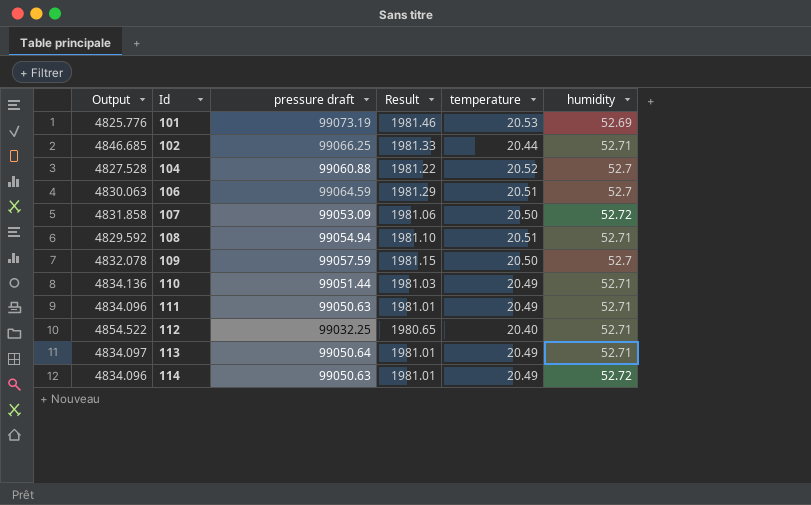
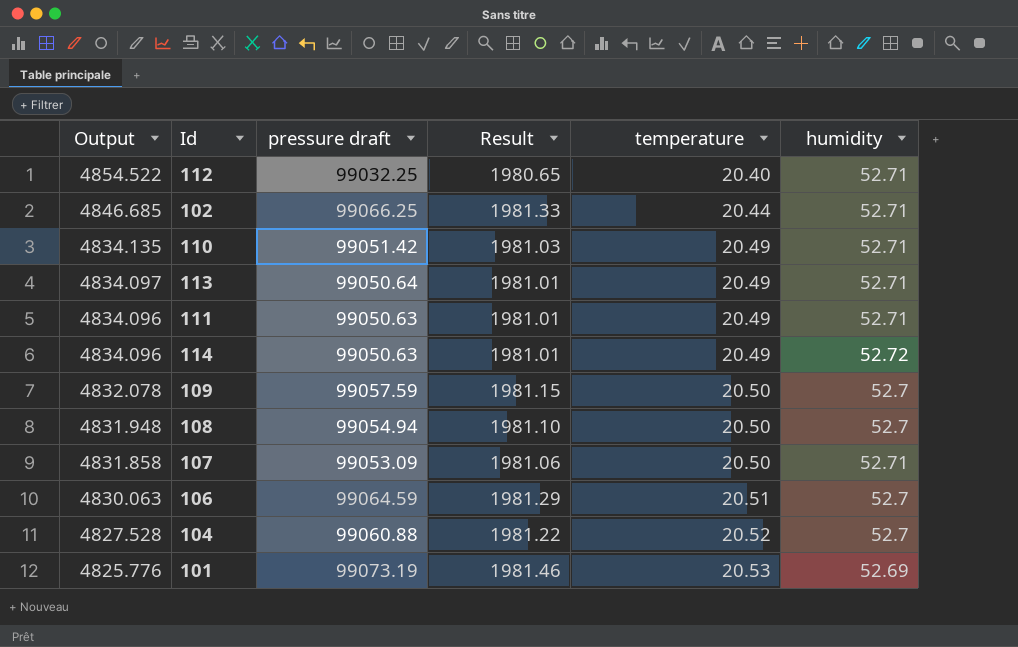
row order: Id ascending -> Output descending
110 | Output: 4834.136 -> 4834.135
110 | pressure draft: 99051.44 -> 99051.42
108 | Output: 4829.592 -> 4831.948
108 | temperature: 20.51 -> 20.50
108 | humidity: 52.71 -> 52.7
107 | humidity: 52.72 -> 52.71

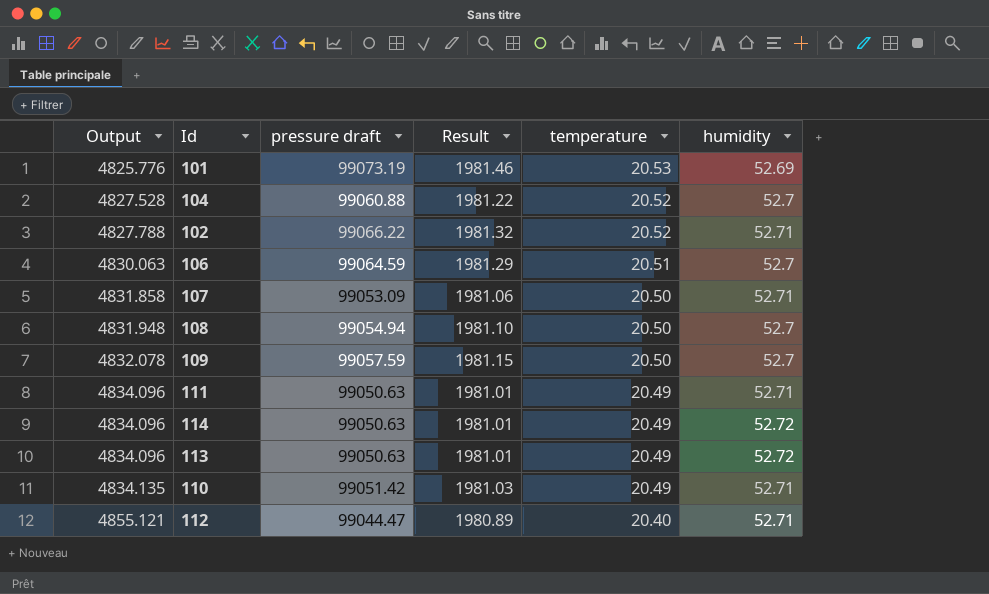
row order: Output descending -> Output ascending
102 | Output: 4846.685 -> 4827.788
102 | pressure draft: 99066.25 -> 99066.22
102 | Result: 1981.33 -> 1981.32
102 | temperature: 20.44 -> 20.52
113 | Output: 4834.097 -> 4834.096
113 | pressure draft: 99050.64 -> 99050.63
113 | humidity: 52.71 -> 52.72
112 | Output: 4854.522 -> 4855.121
112 | pressure draft: 99032.25 -> 99044.47
112 | Result: 1980.65 -> 1980.89

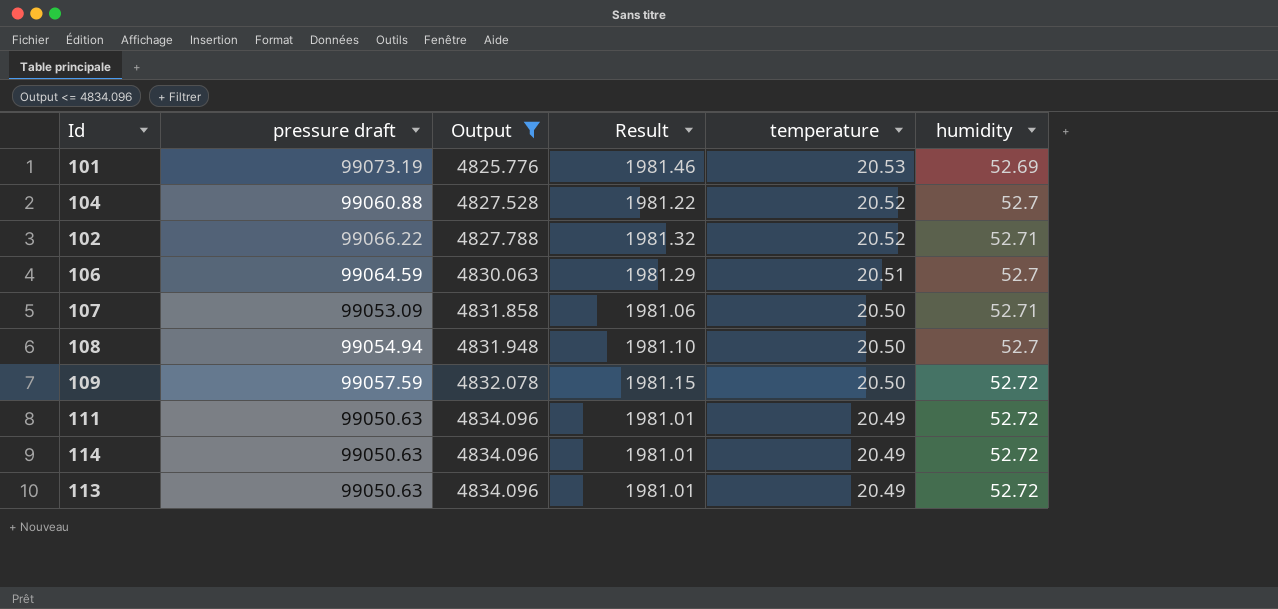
filter: none -> Output <= 4834.096
column Output | position: 1 -> 3
109 | humidity: 52.7 -> 52.72
111 | humidity: 52.71 -> 52.72

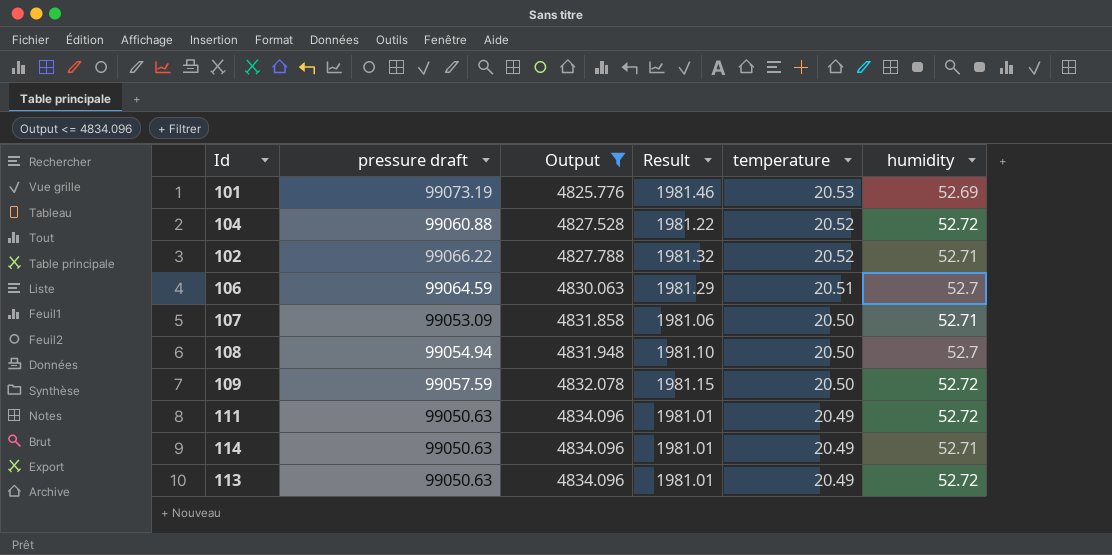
104 | humidity: 52.7 -> 52.72
114 | humidity: 52.72 -> 52.71

